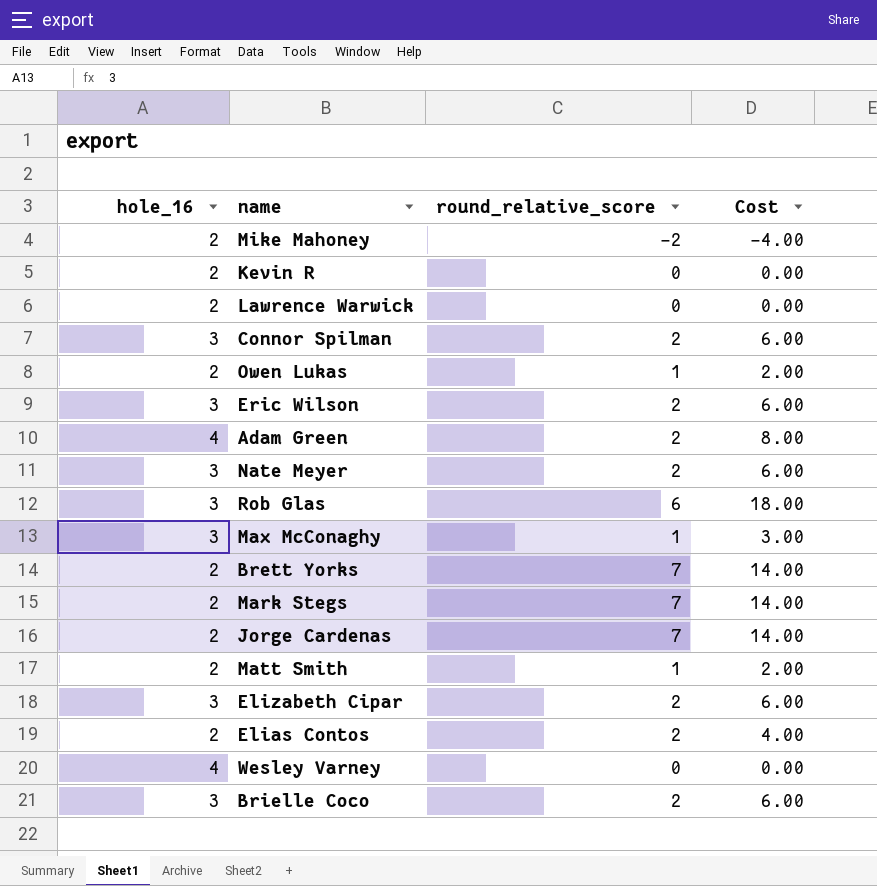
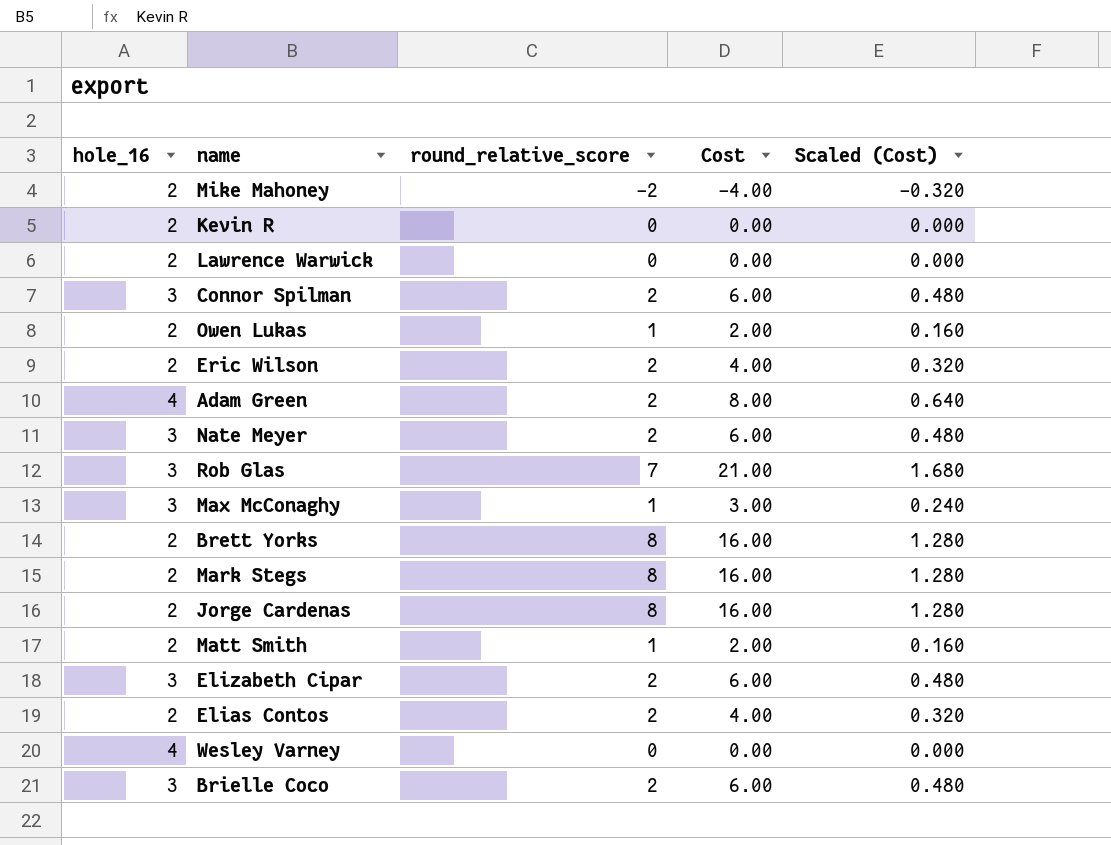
column Scaled (Cost) | formula: none -> [Cost] * 0.08
Eric Wilson | hole_16: 3 -> 2
Eric Wilson | Cost: 6.00 -> 4.00
Rob Glas | round_relative_score: 6 -> 7
Rob Glas | Cost: 18.00 -> 21.00
Brett Yorks | round_relative_score: 7 -> 8
Brett Yorks | Cost: 14.00 -> 16.00
Mark Stegs | round_relative_score: 7 -> 8
Mark Stegs | Cost: 14.00 -> 16.00
Jorge Cardenas | round_relative_score: 7 -> 8
Jorge Cardenas | Cost: 14.00 -> 16.00

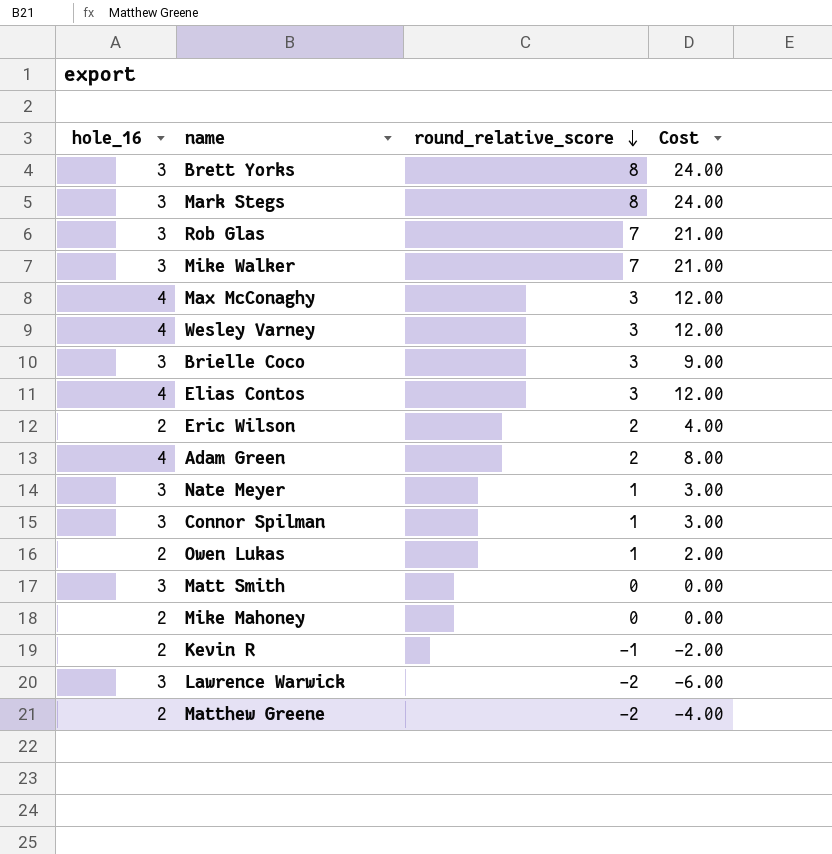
row order: none -> round_relative_score descending
column Scaled (Cost) | formula: [Cost] * 0.08 -> none
row Jorge Cardenas: 2 | 8 | 16.00 | 1.280 -> none
row Elizabeth Cipar: 3 | 2 | 6.00 | 0.480 -> none
Brett Yorks | hole_16: 2 -> 3
Brett Yorks | Cost: 16.00 -> 24.00
Mark Stegs | hole_16: 2 -> 3
Mark Stegs | Cost: 16.00 -> 24.00
row Mike Walker: none -> 3 | 7 | 21.00
Max McConaghy | hole_16: 3 -> 4
Max McConaghy | round_relative_score: 1 -> 3
Max McConaghy | Cost: 3.00 -> 12.00
Wesley Varney | round_relative_score: 0 -> 3
Wesley Varney | Cost: 0.00 -> 12.00
Brielle Coco | round_relative_score: 2 -> 3
Brielle Coco | Cost: 6.00 -> 9.00
Elias Contos | hole_16: 2 -> 4
Elias Contos | round_relative_score: 2 -> 3
Elias Contos | Cost: 4.00 -> 12.00
Nate Meyer | round_relative_score: 2 -> 1
Nate Meyer | Cost: 6.00 -> 3.00
Connor Spilman | round_relative_score: 2 -> 1
Connor Spilman | Cost: 6.00 -> 3.00
Matt Smith | hole_16: 2 -> 3
Matt Smith | round_relative_score: 1 -> 0
Matt Smith | Cost: 2.00 -> 0.00
Mike Mahoney | round_relative_score: -2 -> 0
Mike Mahoney | Cost: -4.00 -> 0.00
Kevin R | round_relative_score: 0 -> -1
Kevin R | Cost: 0.00 -> -2.00
Lawrence Warwick | hole_16: 2 -> 3
Lawrence Warwick | round_relative_score: 0 -> -2
Lawrence Warwick | Cost: 0.00 -> -6.00
row Matthew Greene: none -> 2 | -2 | -4.00

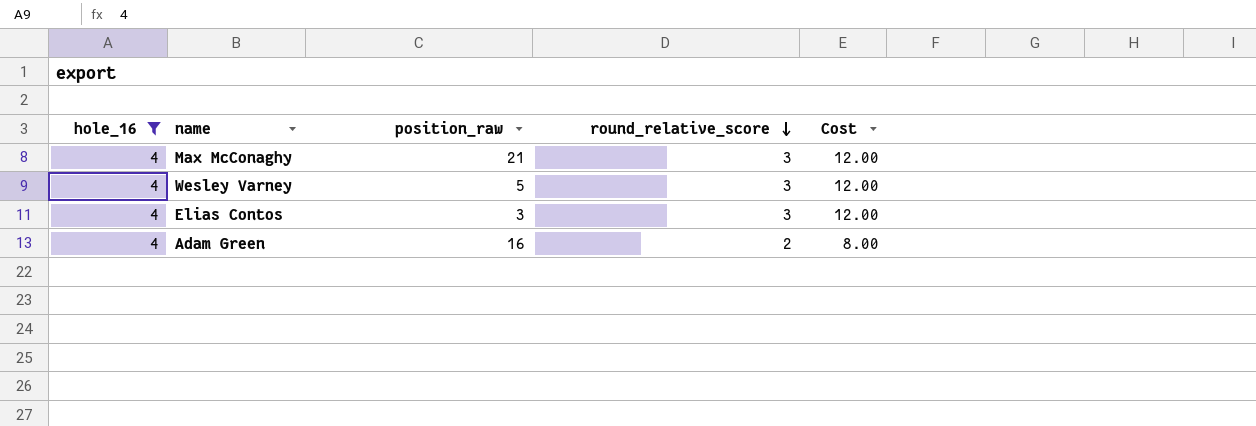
filter: none -> hole_16 = 4
column position_raw | position: none -> 3

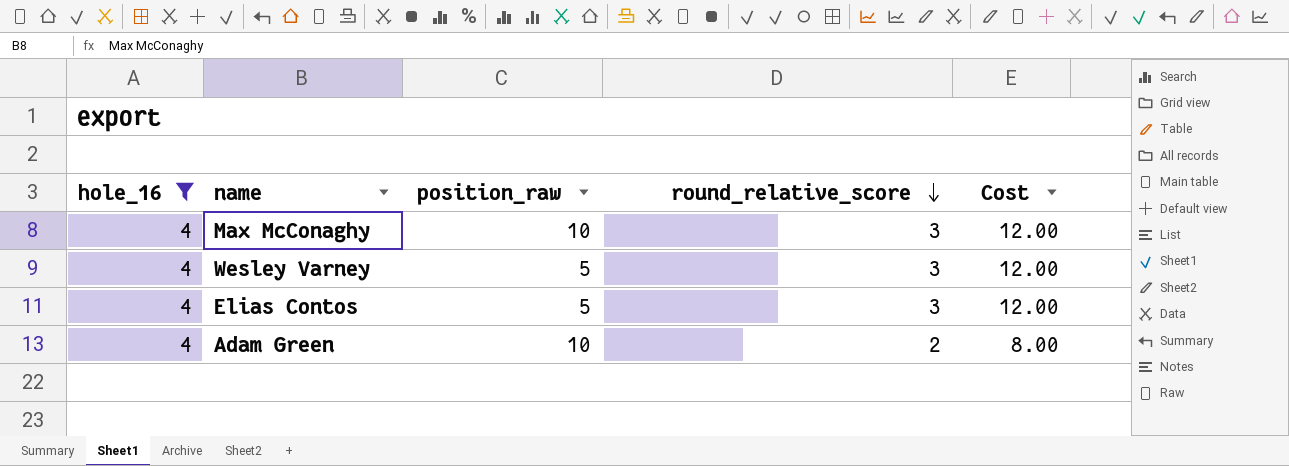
Max McConaghy | position_raw: 21 -> 10
Elias Contos | position_raw: 3 -> 5
Adam Green | position_raw: 16 -> 10

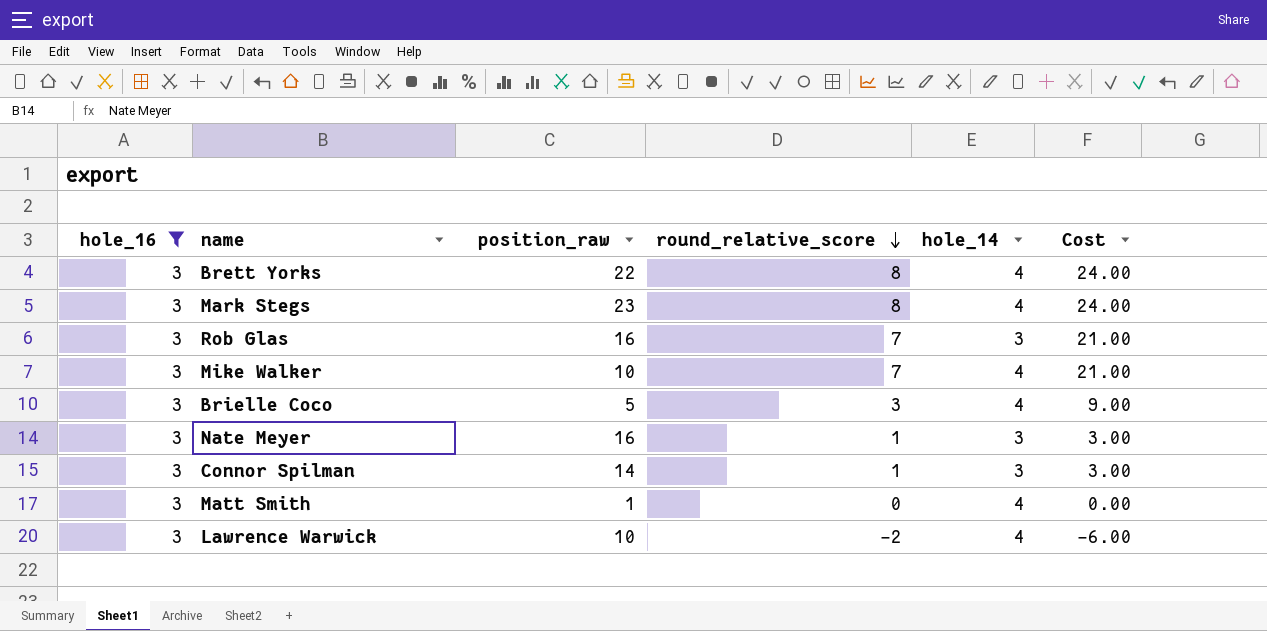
filter: hole_16 = 4 -> hole_16 = 3
column hole_14 | position: none -> 5

